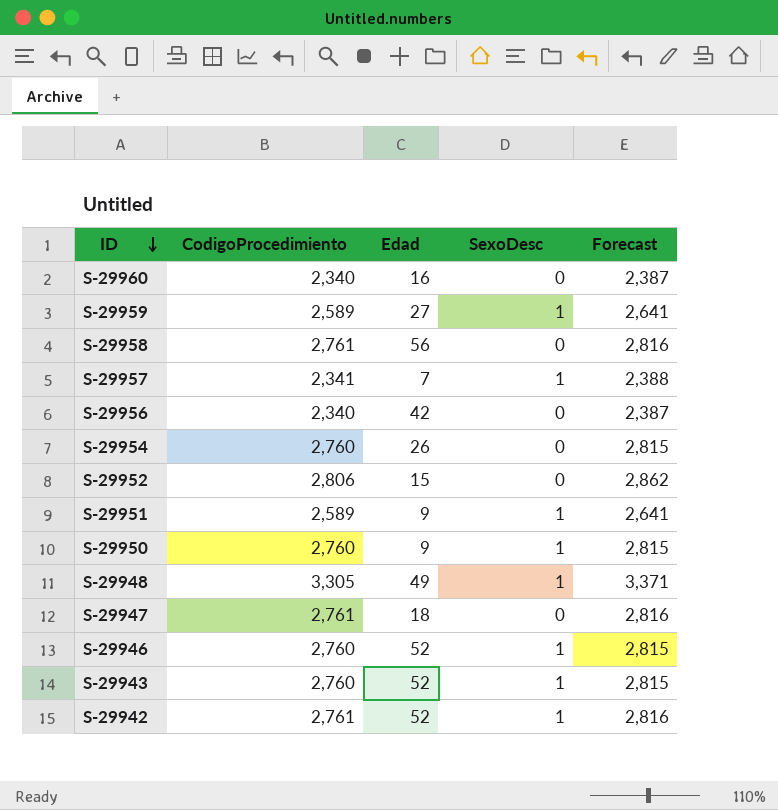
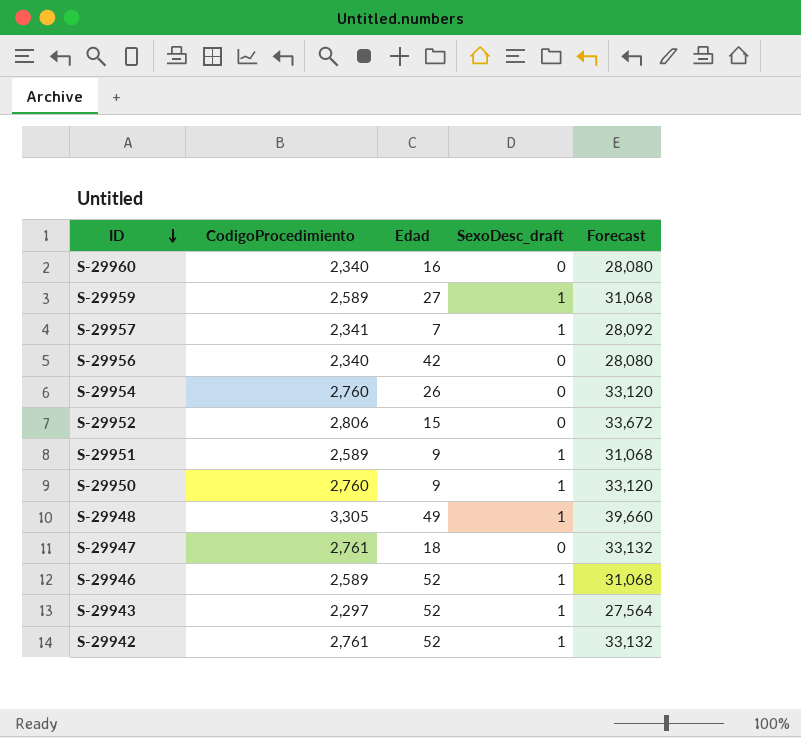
column name: SexoDesc -> SexoDesc_draft
column Forecast | formula: [CodigoProcedimiento] * 1.02 -> [CodigoProcedimiento] * 12
row S-29958: 2,761 | 56 | 0 | 2,816 -> none
S-29946 | CodigoProcedimiento: 2,760 -> 2,589
S-29943 | CodigoProcedimiento: 2,760 -> 2,297

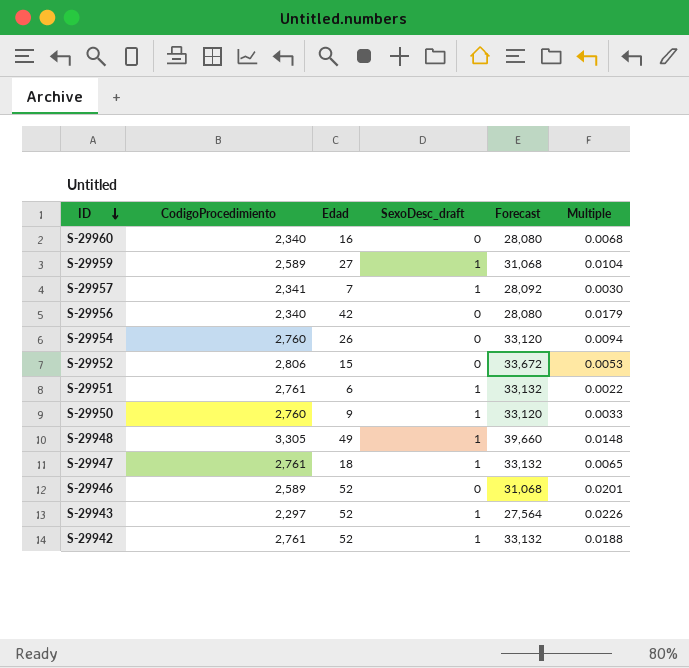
column Multiple | formula: none -> [Edad] / [CodigoProcedimiento]
S-29951 | CodigoProcedimiento: 2,589 -> 2,761
S-29951 | Edad: 9 -> 6
S-29951 | Forecast: 31,068 -> 33,132
S-29947 | SexoDesc_draft: 0 -> 1
S-29946 | SexoDesc_draft: 1 -> 0

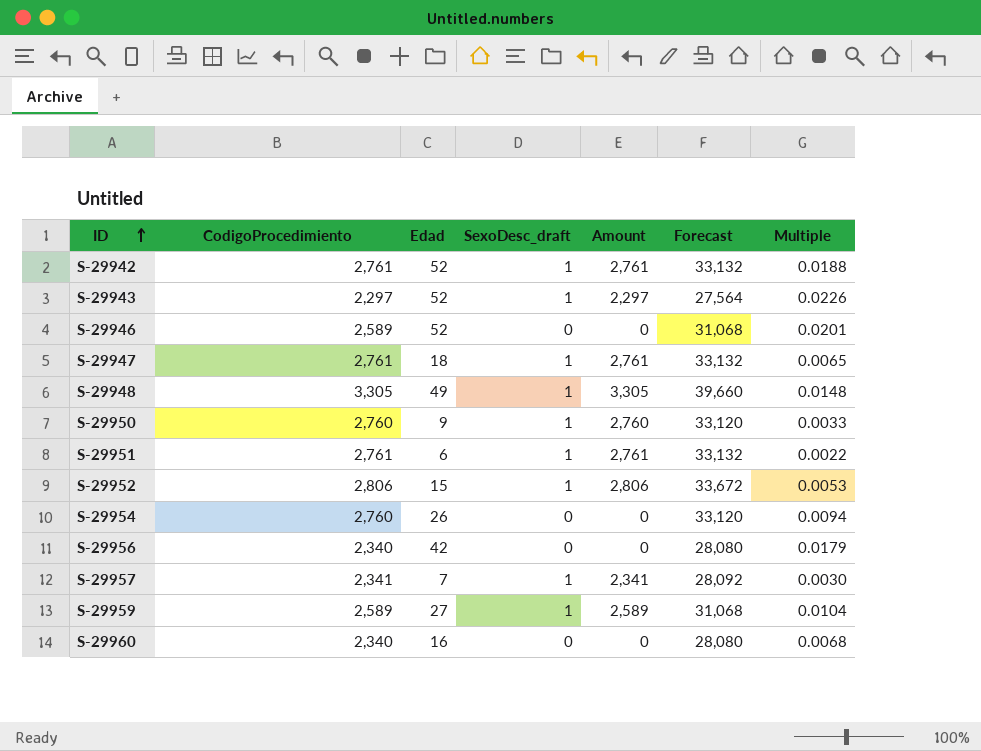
row order: ID descending -> ID ascending
column Amount | formula: none -> [CodigoProcedimiento] * [SexoDesc_draft]
S-29952 | SexoDesc_draft: 0 -> 1

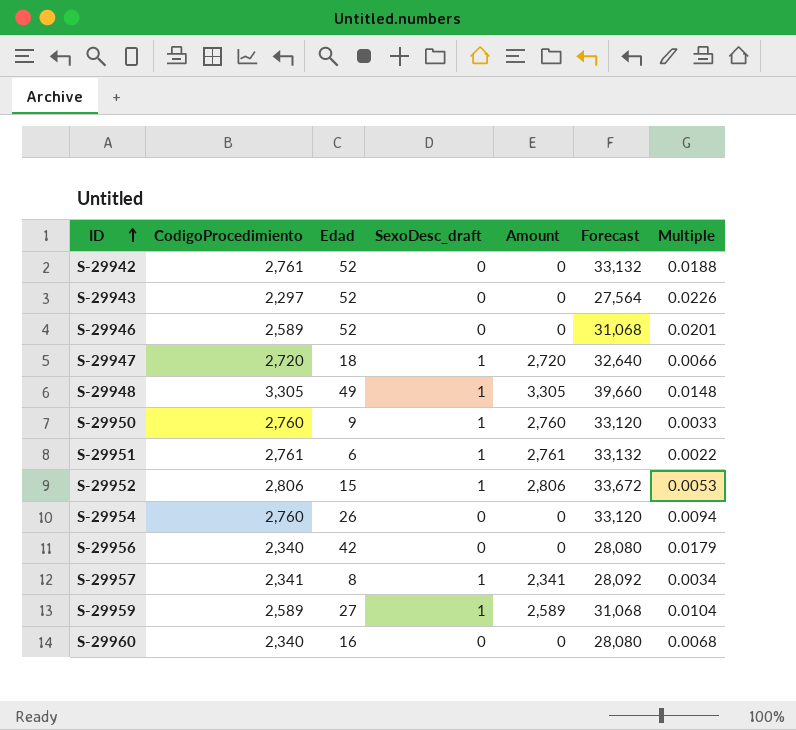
S-29942 | SexoDesc_draft: 1 -> 0
S-29942 | Amount: 2,761 -> 0
S-29943 | SexoDesc_draft: 1 -> 0
S-29943 | Amount: 2,297 -> 0
S-29947 | CodigoProcedimiento: 2,761 -> 2,720
S-29947 | Amount: 2,761 -> 2,720
S-29947 | Forecast: 33,132 -> 32,640
S-29947 | Multiple: 0.0065 -> 0.0066
S-29957 | Edad: 7 -> 8
S-29957 | Multiple: 0.0030 -> 0.0034

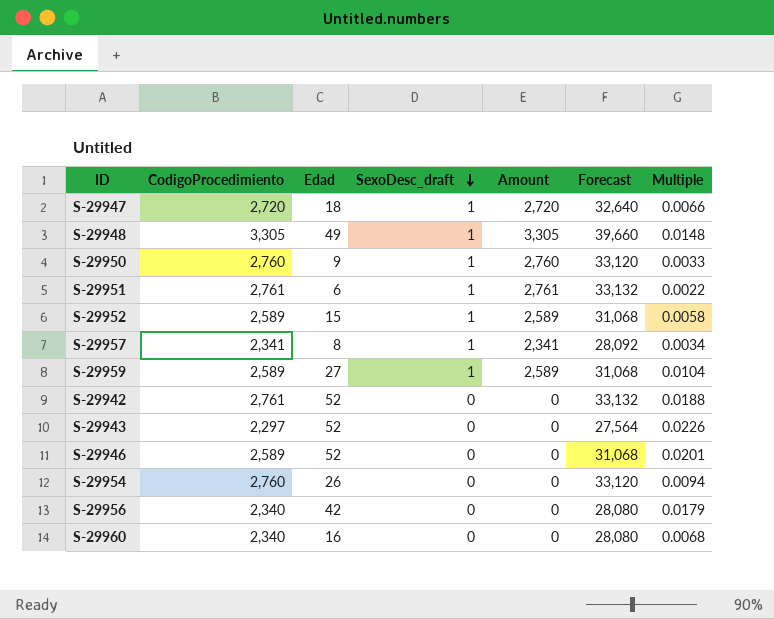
row order: ID ascending -> SexoDesc_draft descending
S-29952 | CodigoProcedimiento: 2,806 -> 2,589
S-29952 | Amount: 2,806 -> 2,589
S-29952 | Forecast: 33,672 -> 31,068
S-29952 | Multiple: 0.0053 -> 0.0058

